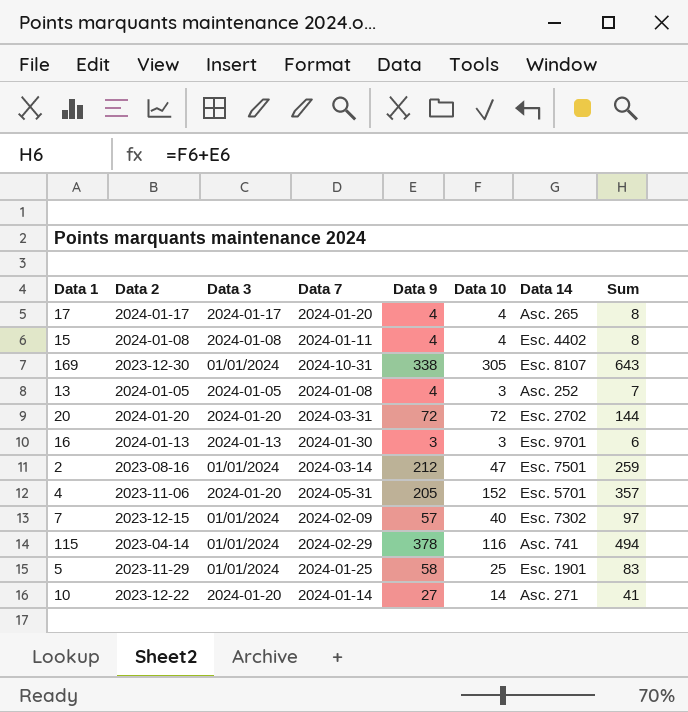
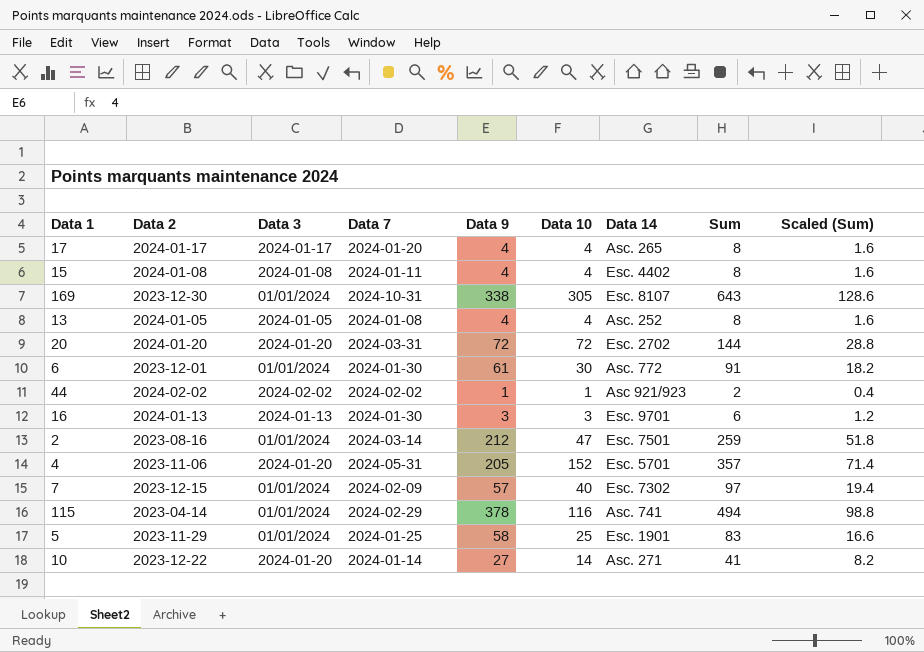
column Scaled (Sum) | formula: none -> [Sum] * 0.2
13 | Data 10: 3 -> 4
13 | Sum: 7 -> 8
row 6: none -> 2023-12-01 | 01/01/2024 | 2024-01-30 | 61 | 30 | Asc. 772 | 91 | 18.2
row 44: none -> 2024-02-02 | 2024-02-02 | 2024-02-02 | 1 | 1 | Asc 921/923 | 2 | 0.4

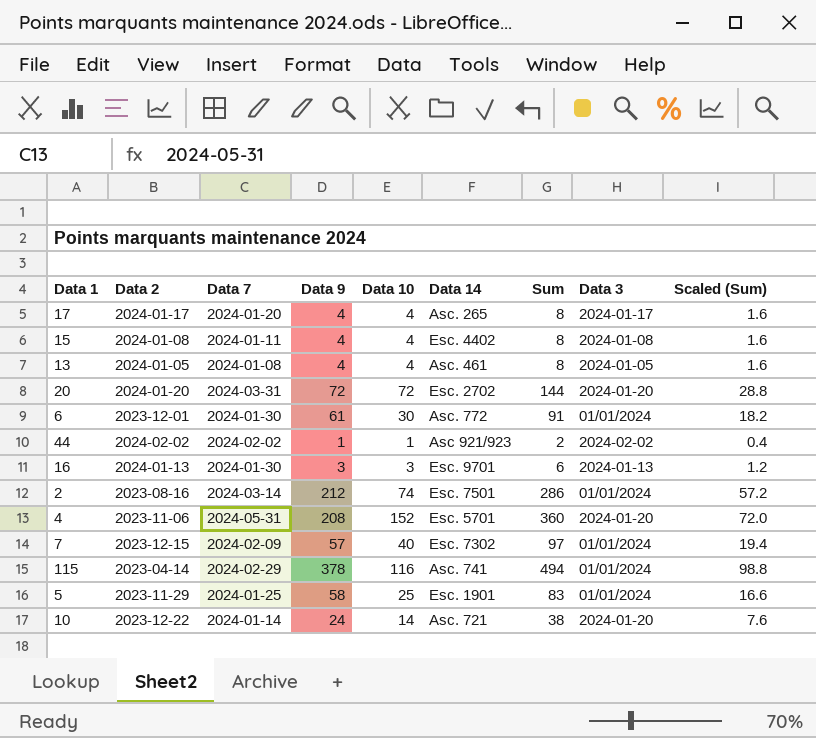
column Data 3 | position: 3 -> 8
row 169: 2023-12-30 | 01/01/2024 | 2024-10-31 | 338 | 305 | Esc. 8107 | 643 | 128.6 -> none
13 | Data 14: Asc. 252 -> Asc. 461
2 | Data 10: 47 -> 74
2 | Sum: 259 -> 286
2 | Scaled (Sum): 51.8 -> 57.2
4 | Data 9: 205 -> 208
4 | Sum: 357 -> 360
4 | Scaled (Sum): 71.4 -> 72.0
10 | Data 9: 27 -> 24
10 | Data 14: Asc. 271 -> Asc. 721
10 | Sum: 41 -> 38
10 | Scaled (Sum): 8.2 -> 7.6

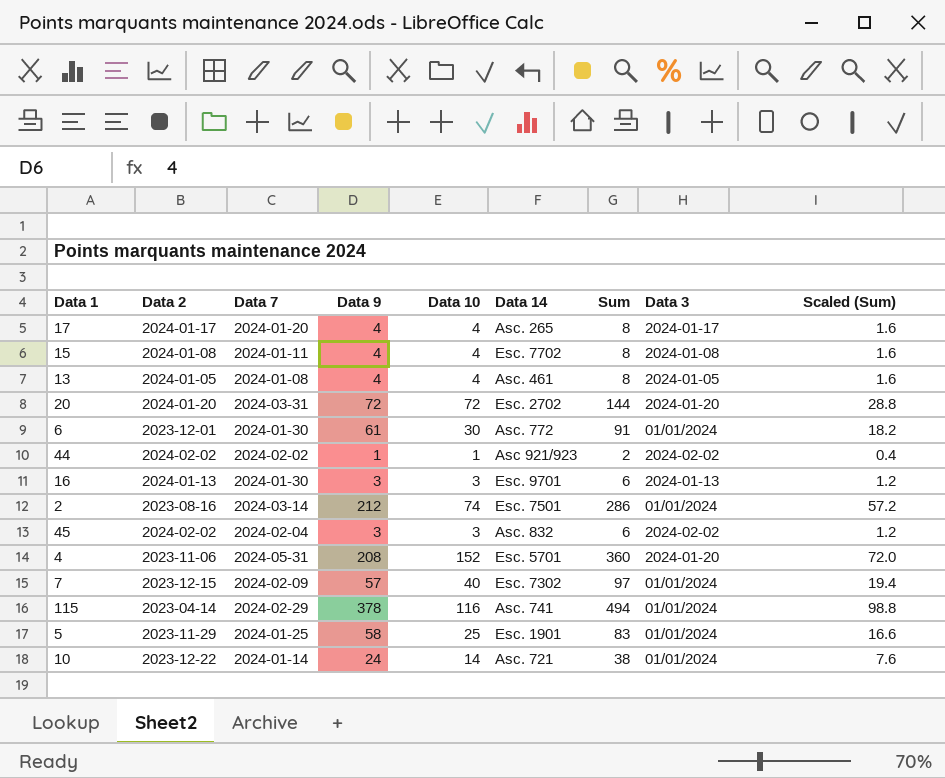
15 | Data 14: Esc. 4402 -> Esc. 7702
row 45: none -> 2024-02-02 | 2024-02-04 | 3 | 3 | Asc. 832 | 6 | 2024-02-02 | 1.2
10 | Data 3: 2024-01-20 -> 01/01/2024

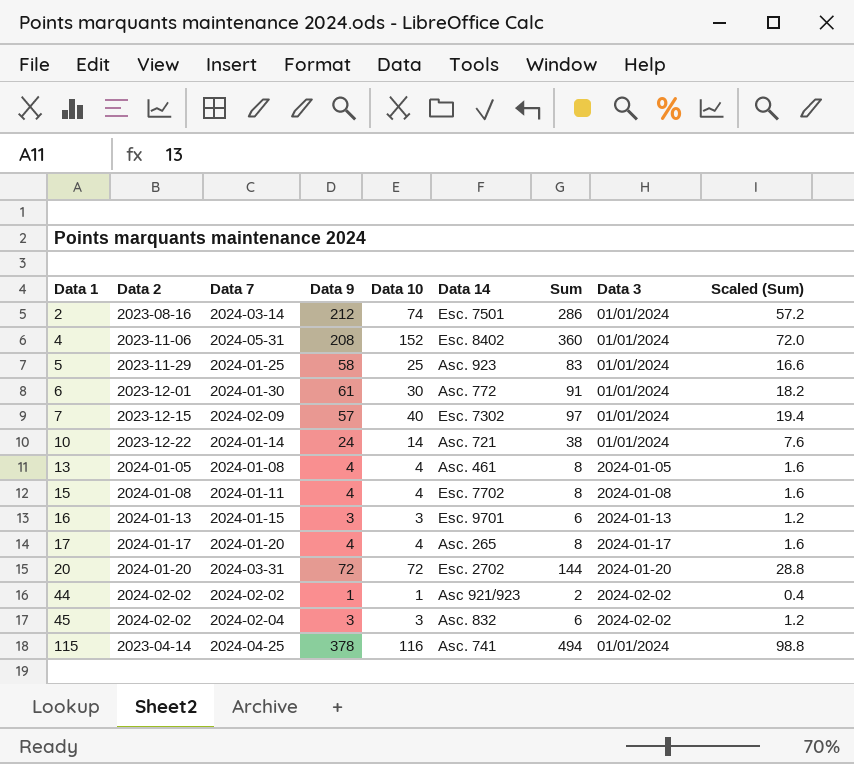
row order: none -> Data 1 ascending
4 | Data 14: Esc. 5701 -> Esc. 8402
4 | Data 3: 2024-01-20 -> 01/01/2024
5 | Data 14: Esc. 1901 -> Asc. 923
16 | Data 7: 2024-01-30 -> 2024-01-15
115 | Data 7: 2024-02-29 -> 2024-04-25

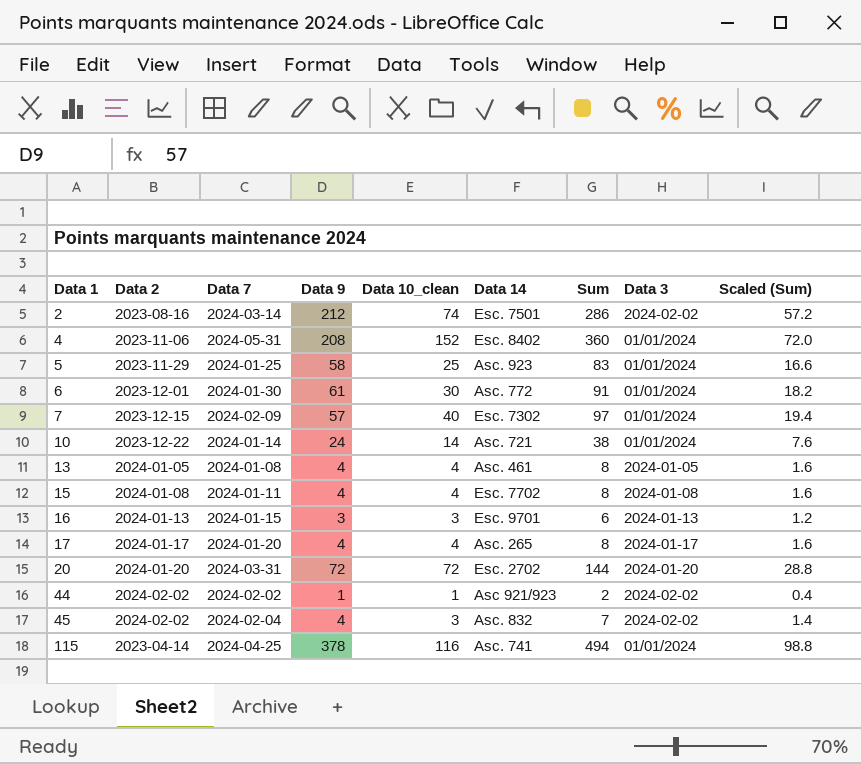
column name: Data 10 -> Data 10_clean
2 | Data 3: 01/01/2024 -> 2024-02-02
45 | Data 9: 3 -> 4
45 | Sum: 6 -> 7
45 | Scaled (Sum): 1.2 -> 1.4

